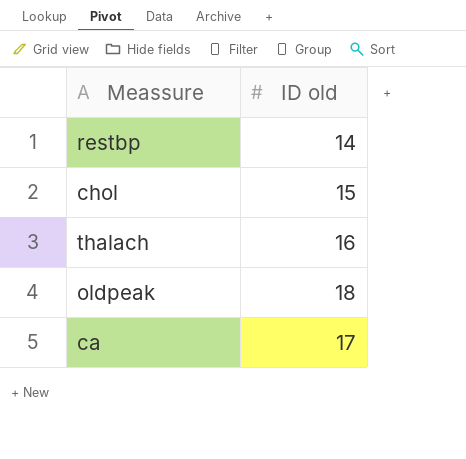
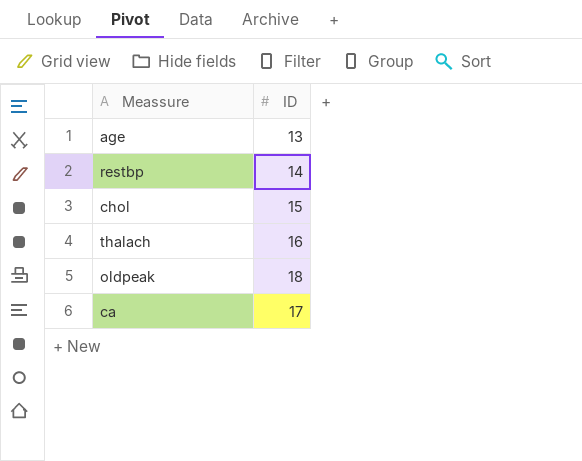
column name: ID old -> ID
row age: none -> 13

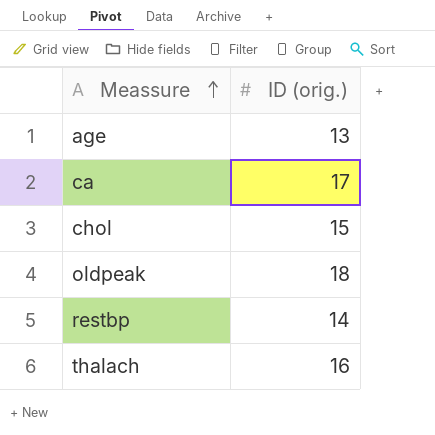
row order: none -> Meassure ascending
column name: ID -> ID (orig.)

